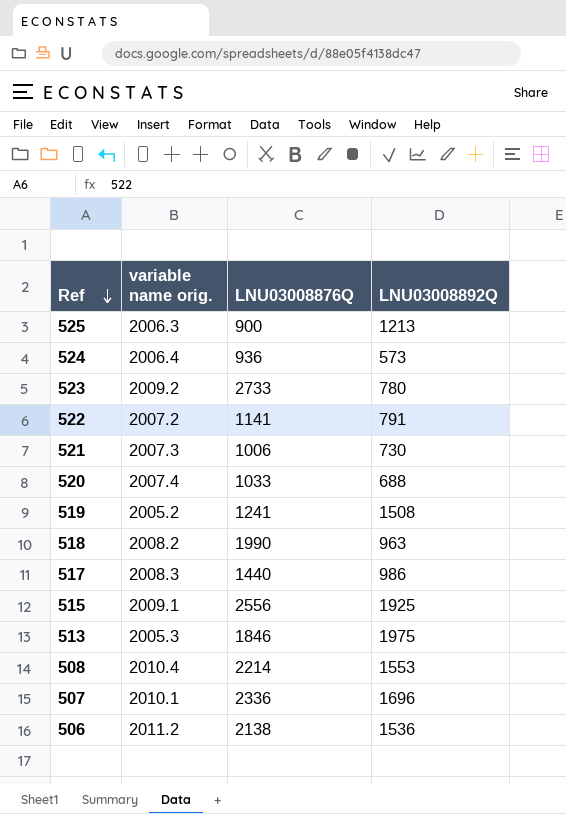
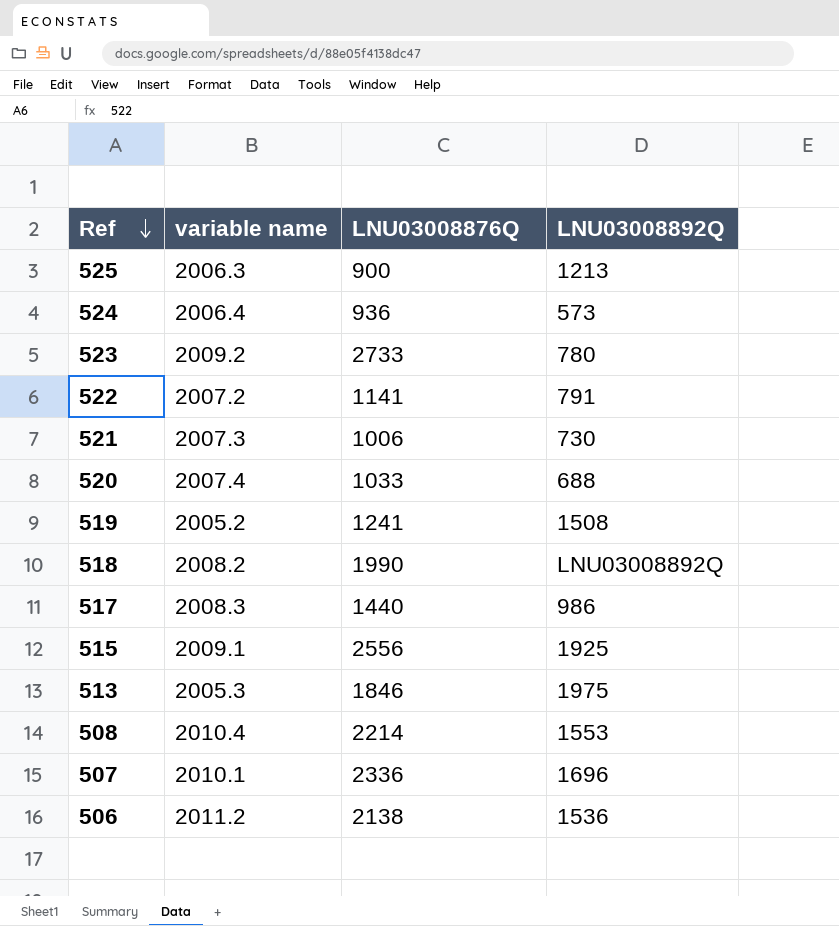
column name: variable name orig. -> variable name
518 | LNU03008892Q: 963 -> LNU03008892Q

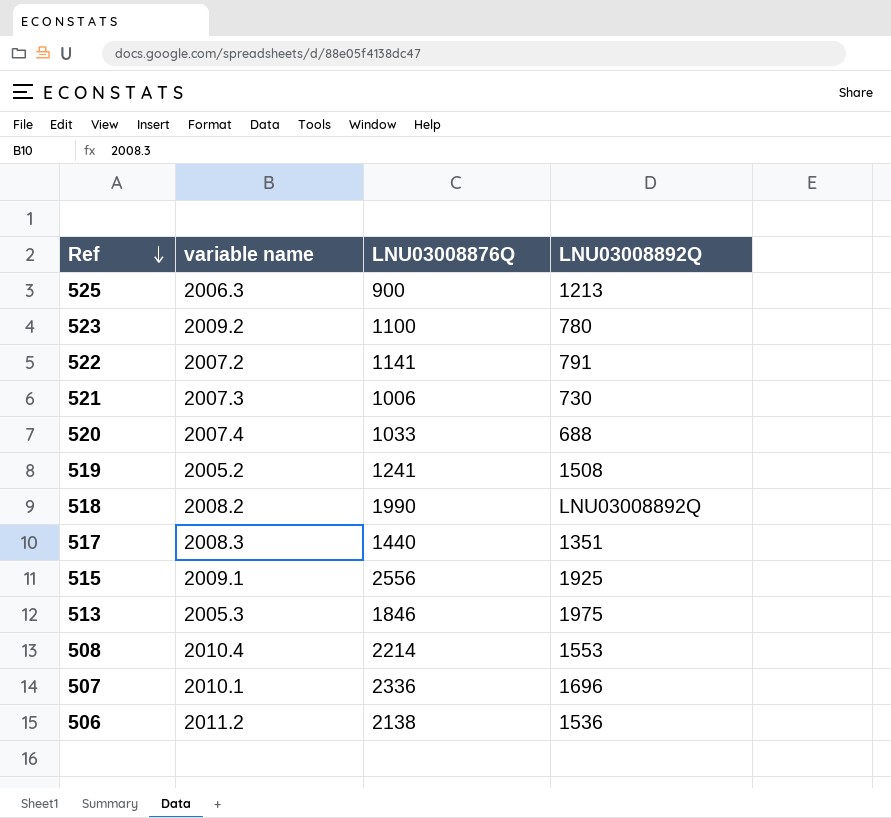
row 524: 2006.4 | 936 | 573 -> none
523 | LNU03008876Q: 2733 -> 1100
517 | LNU03008892Q: 986 -> 1351

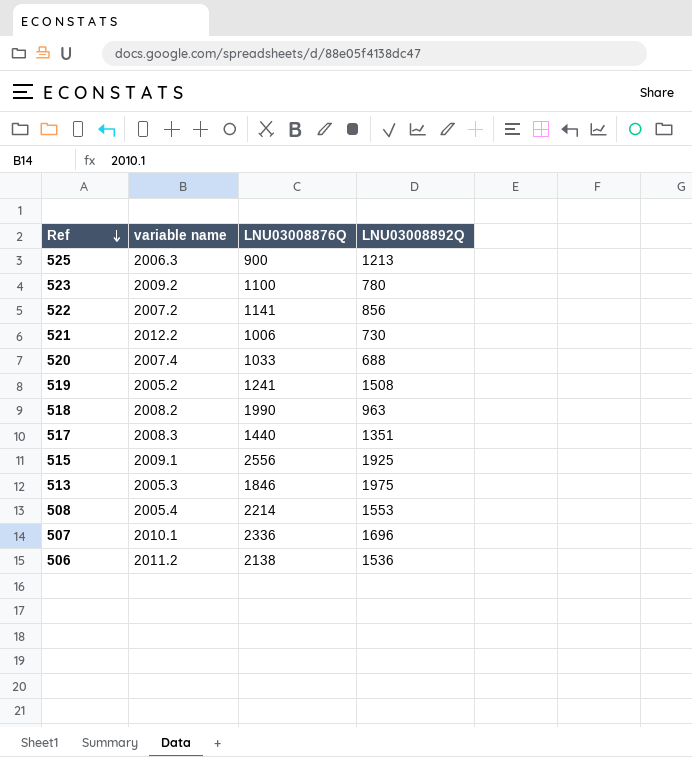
522 | LNU03008892Q: 791 -> 856
521 | variable name: 2007.3 -> 2012.2
518 | LNU03008892Q: LNU03008892Q -> 963
508 | variable name: 2010.4 -> 2005.4

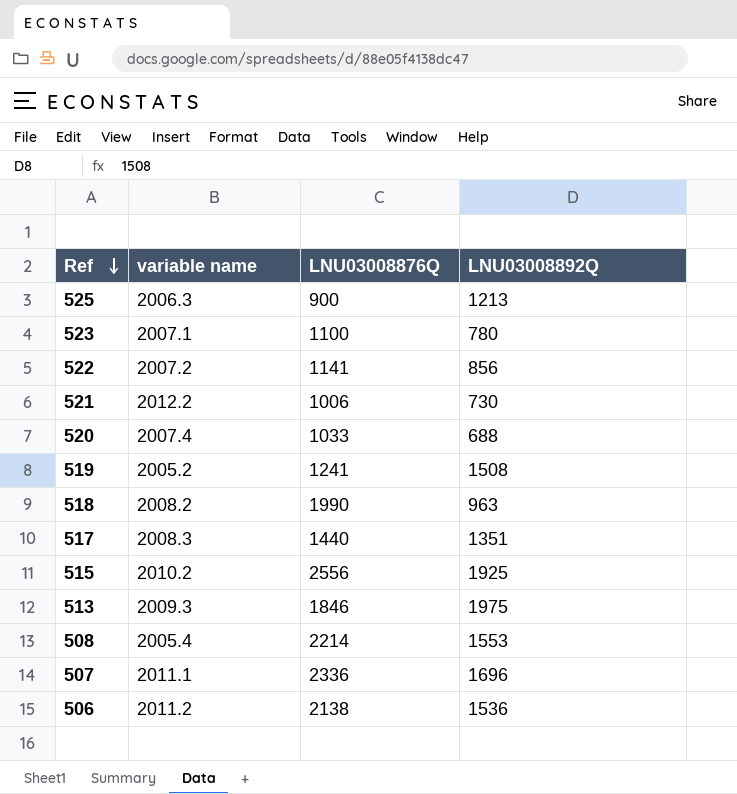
523 | variable name: 2009.2 -> 2007.1
515 | variable name: 2009.1 -> 2010.2
513 | variable name: 2005.3 -> 2009.3
507 | variable name: 2010.1 -> 2011.1

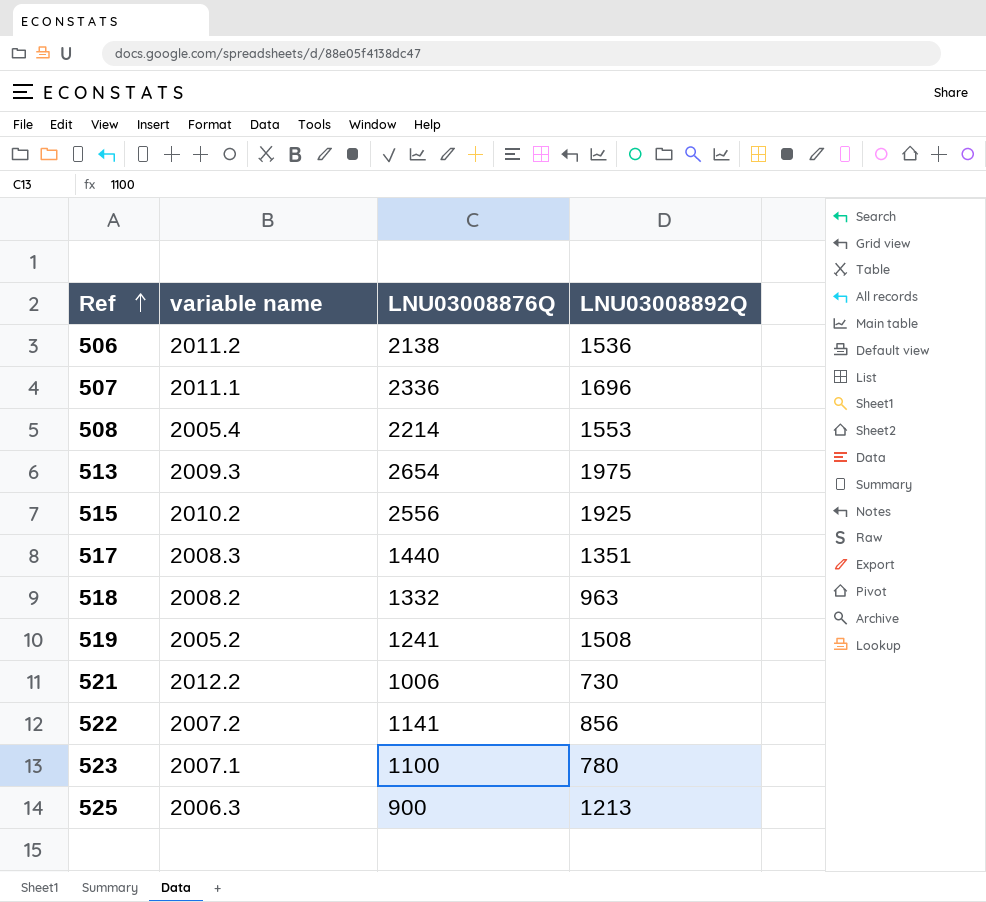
row order: Ref descending -> Ref ascending
row 520: 2007.4 | 1033 | 688 -> none
513 | LNU03008876Q: 1846 -> 2654
518 | LNU03008876Q: 1990 -> 1332

